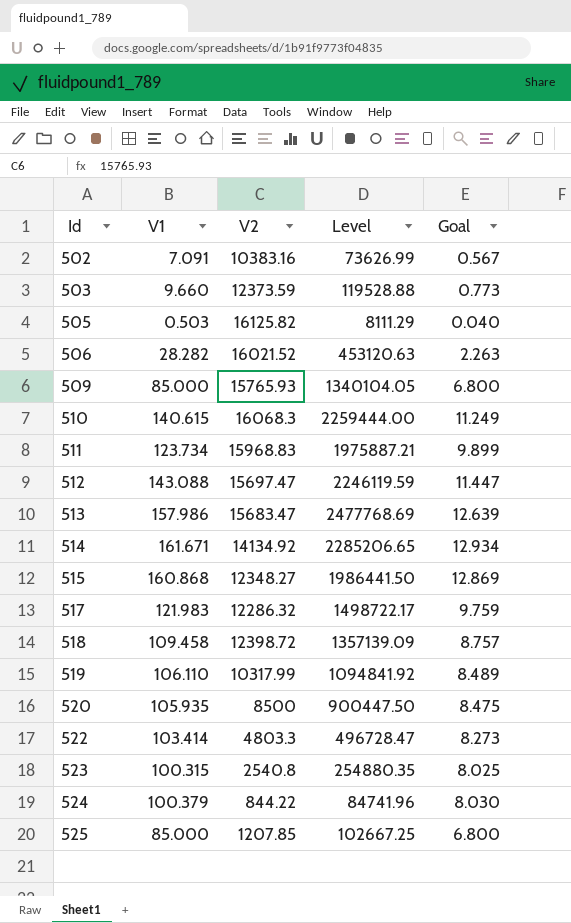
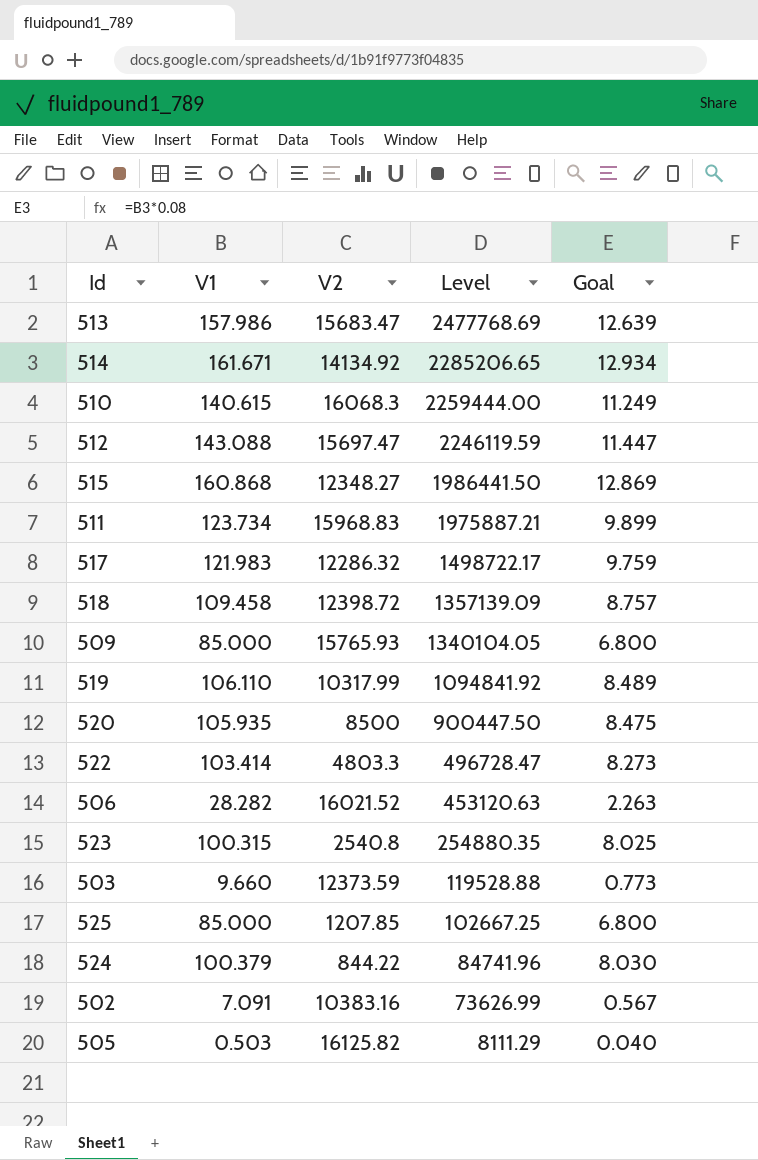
row order: Id ascending -> Level descending

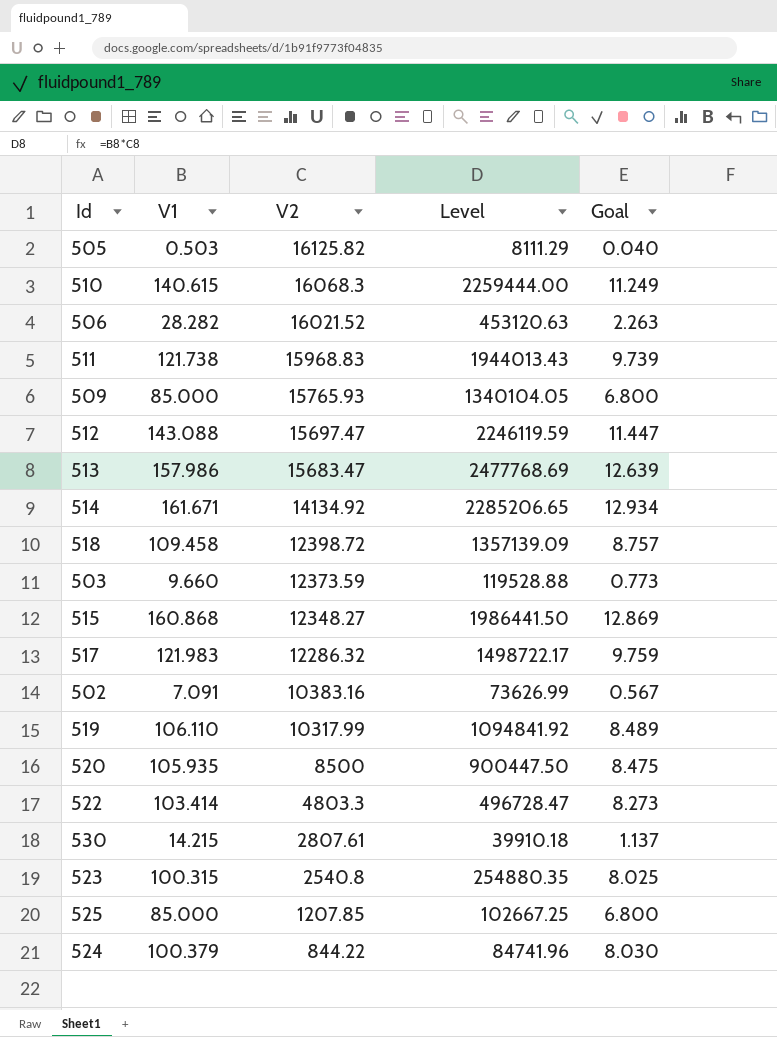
row order: Level descending -> V2 descending
511 | V1: 123.734 -> 121.738
511 | Level: 1975887.21 -> 1944013.43
511 | Goal: 9.899 -> 9.739
row 530: none -> 14.215 | 2807.61 | 39910.18 | 1.137

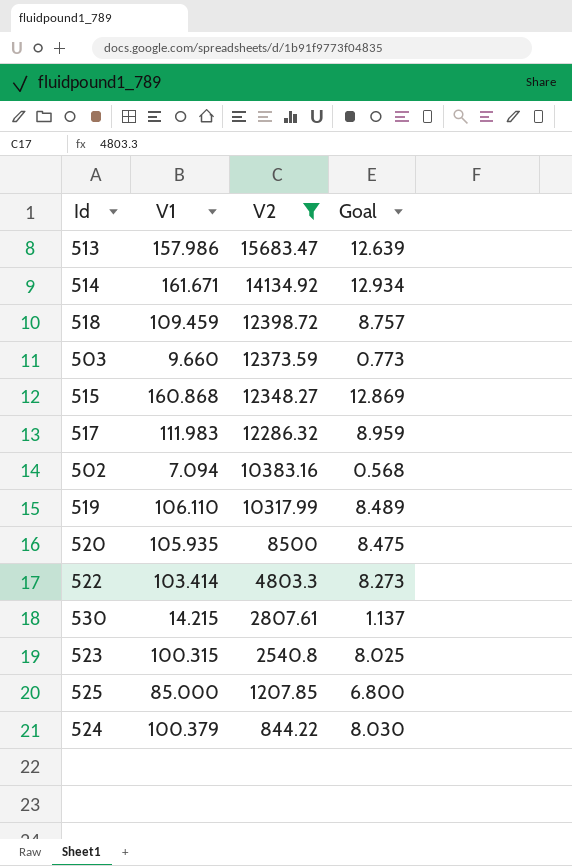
filter: none -> V2 <= 15683.47
column Level | formula: [V1] * [V2] -> none
518 | V1: 109.458 -> 109.459
517 | V1: 121.983 -> 111.983
517 | Goal: 9.759 -> 8.959
502 | V1: 7.091 -> 7.094
502 | Goal: 0.567 -> 0.568

